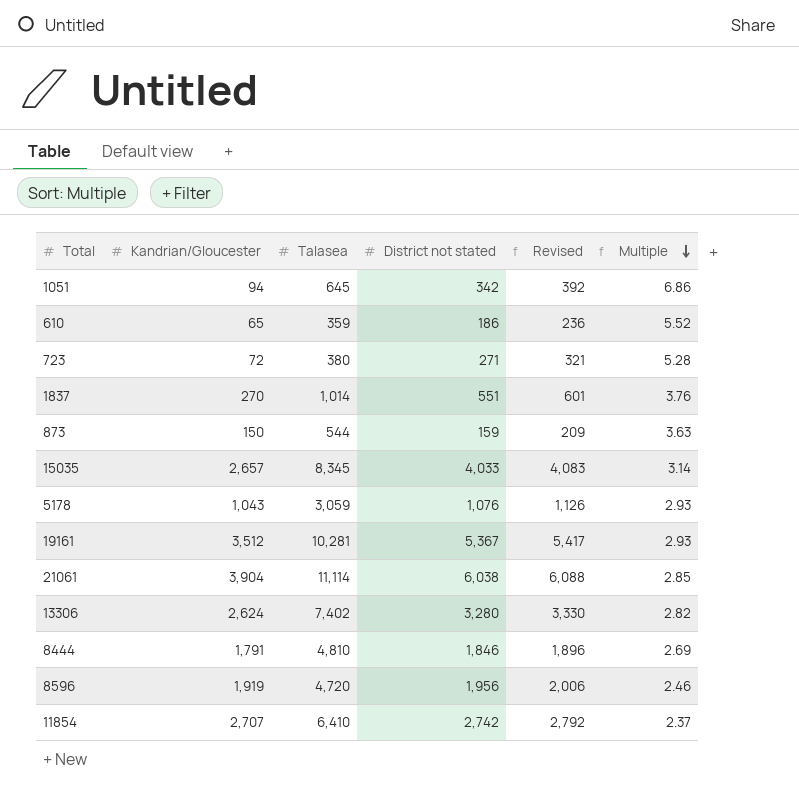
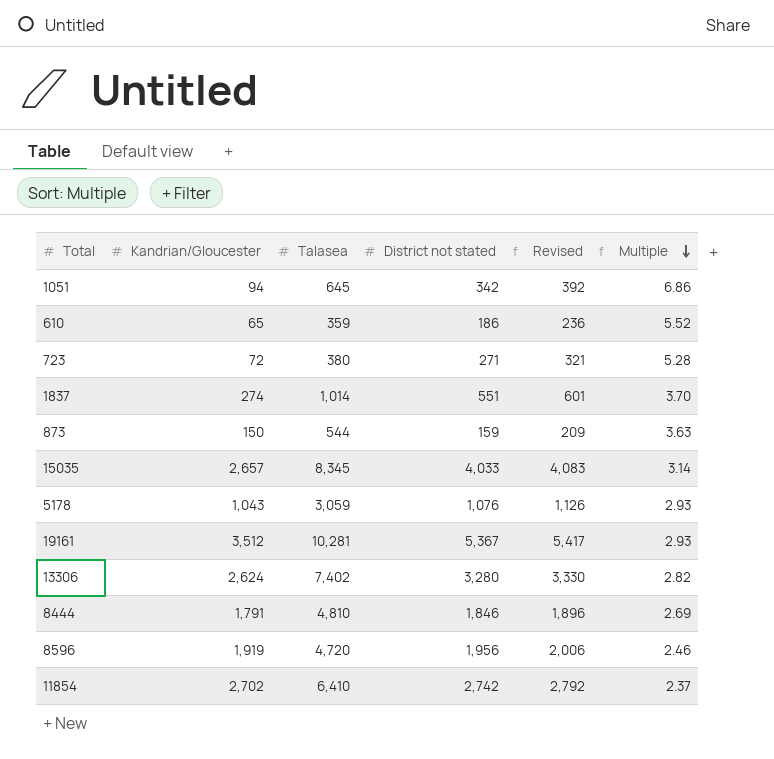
row 21061: 3,904 | 11,114 | 6,038 | 6,088 | 2.85 -> none
1837 | Kandrian/Gloucester: 270 -> 274
1837 | Multiple: 3.76 -> 3.70
11854 | Kandrian/Gloucester: 2,707 -> 2,702

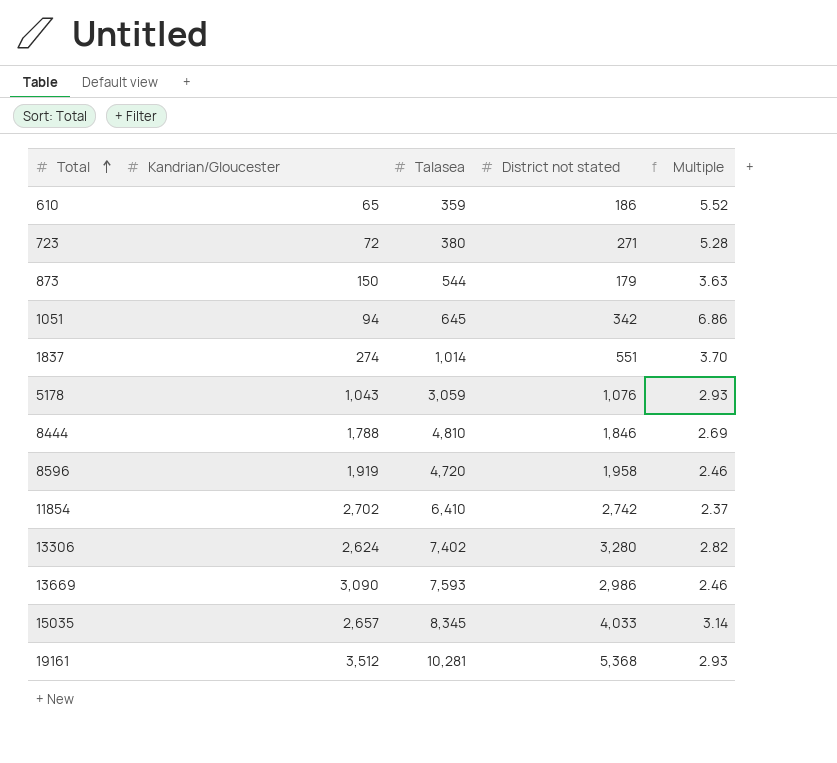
row order: Multiple descending -> Total ascending
column Revised | formula: [District not stated] + 50 -> none
873 | District not stated: 159 -> 179
8444 | Kandrian/Gloucester: 1,791 -> 1,788
8596 | District not stated: 1,956 -> 1,958
row 13669: none -> 3,090 | 7,593 | 2,986 | 2.46
19161 | District not stated: 5,367 -> 5,368

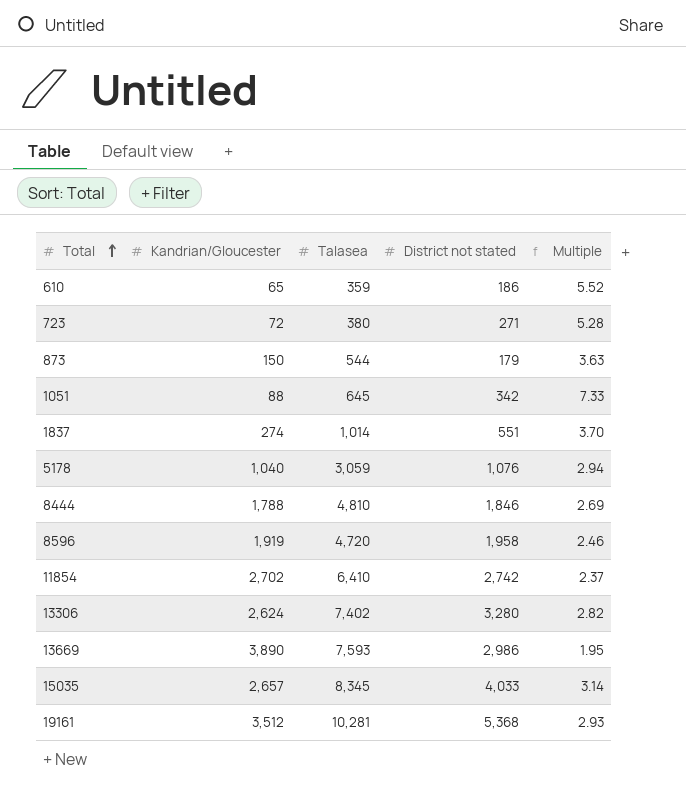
1051 | Kandrian/Gloucester: 94 -> 88
1051 | Multiple: 6.86 -> 7.33
5178 | Kandrian/Gloucester: 1,043 -> 1,040
5178 | Multiple: 2.93 -> 2.94
13669 | Kandrian/Gloucester: 3,090 -> 3,890
13669 | Multiple: 2.46 -> 1.95

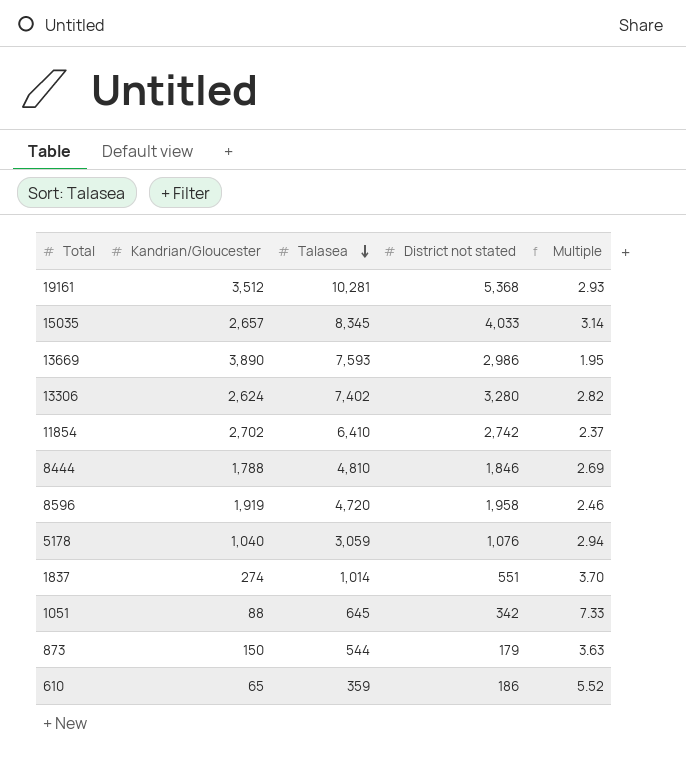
row order: Total ascending -> Talasea descending
row 723: 72 | 380 | 271 | 5.28 -> none

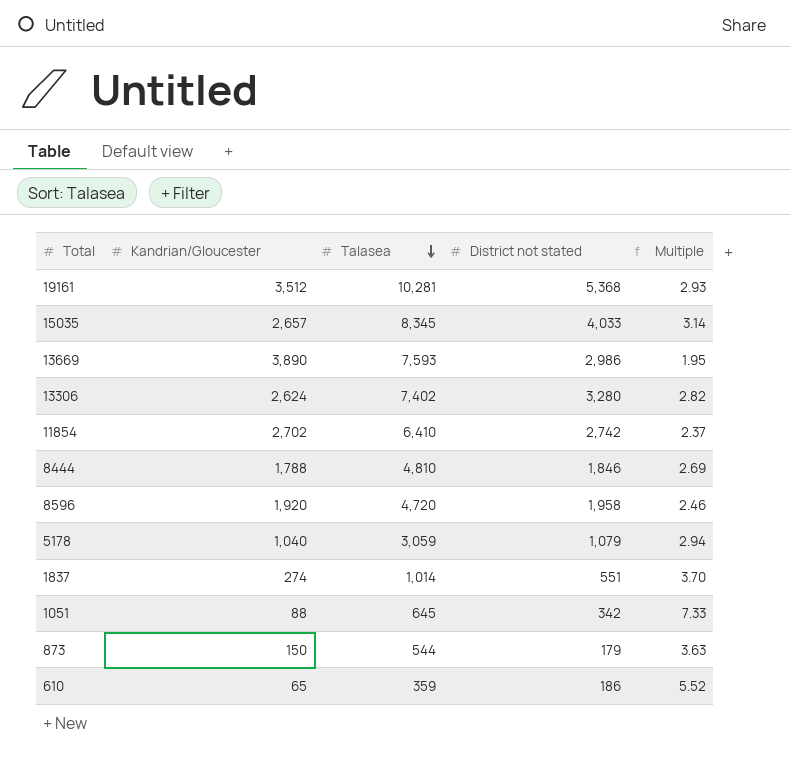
8596 | Kandrian/Gloucester: 1,919 -> 1,920
5178 | District not stated: 1,076 -> 1,079

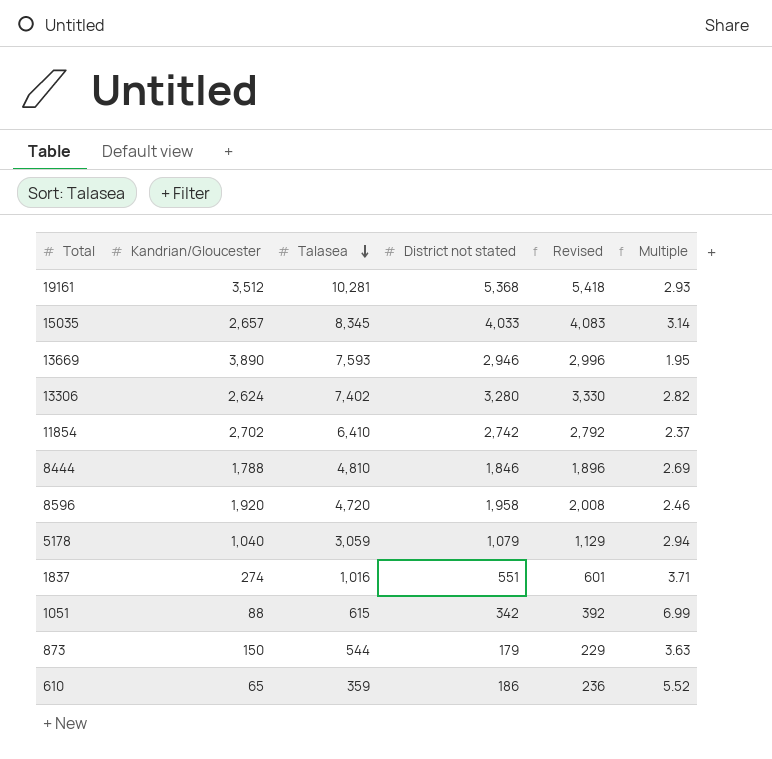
column Revised | formula: none -> [District not stated] + 50
13669 | District not stated: 2,986 -> 2,946
1837 | Talasea: 1,014 -> 1,016
1837 | Multiple: 3.70 -> 3.71
1051 | Talasea: 645 -> 615
1051 | Multiple: 7.33 -> 6.99

